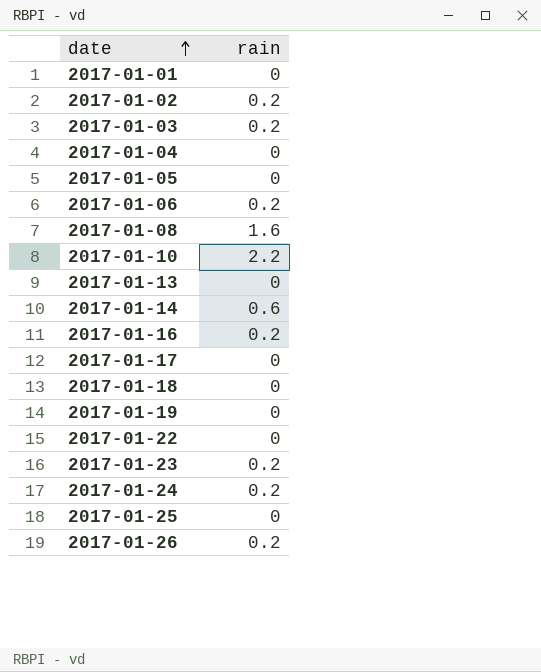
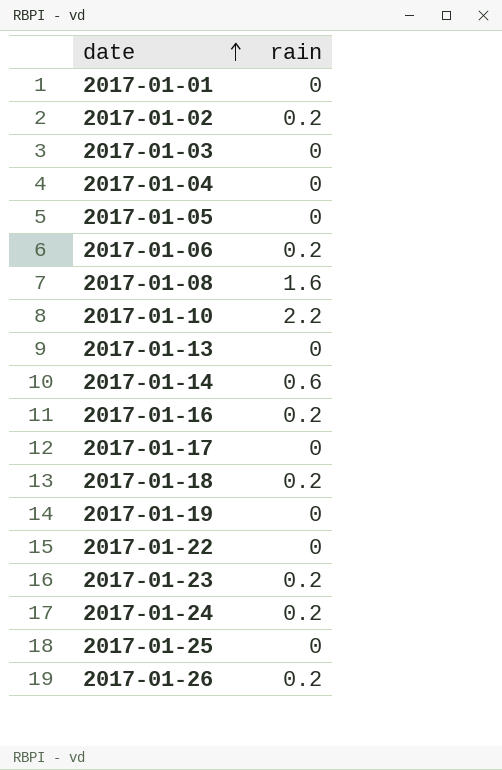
2017-01-03 | rain: 0.2 -> 0
2017-01-18 | rain: 0 -> 0.2

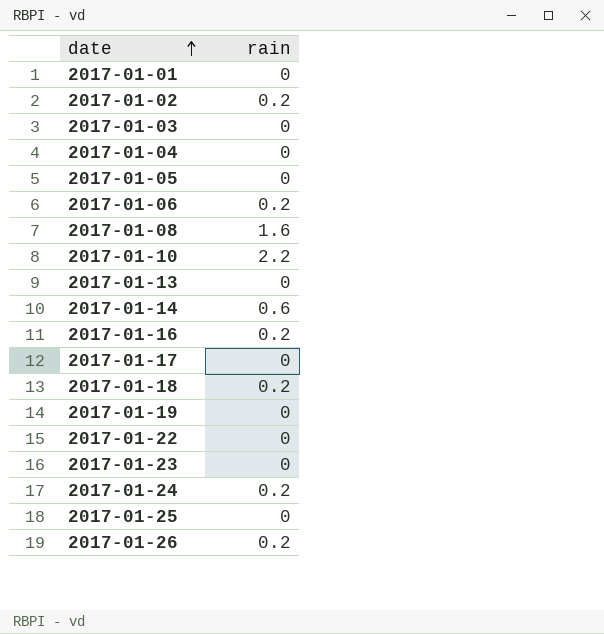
2017-01-23 | rain: 0.2 -> 0

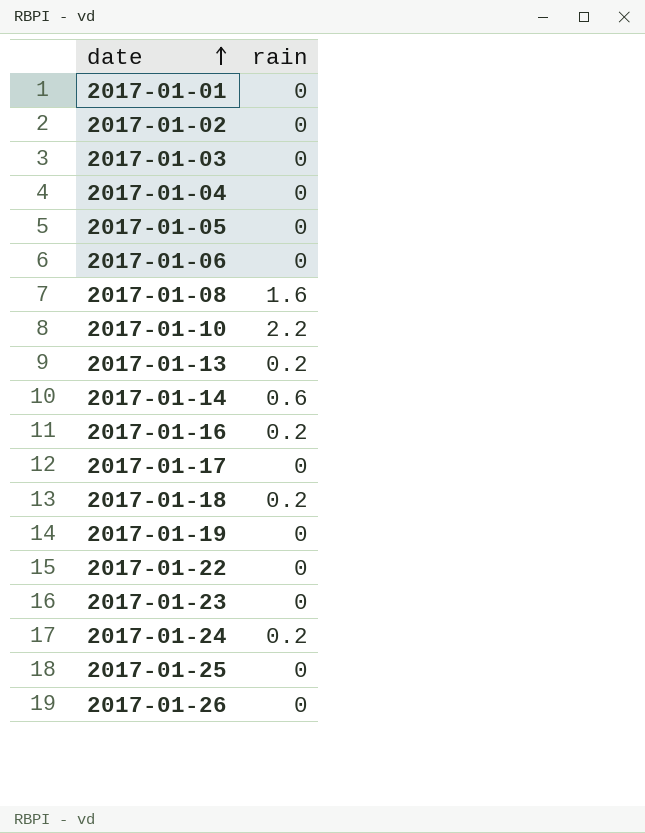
2017-01-02 | rain: 0.2 -> 0
2017-01-06 | rain: 0.2 -> 0
2017-01-13 | rain: 0 -> 0.2
2017-01-26 | rain: 0.2 -> 0

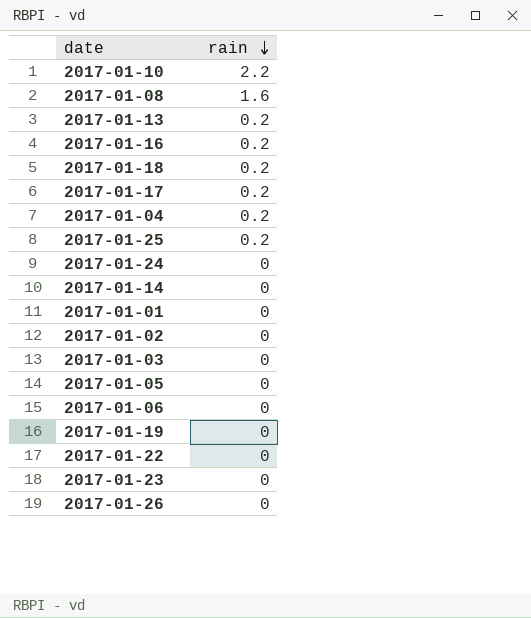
row order: date ascending -> rain descending
2017-01-17 | rain: 0 -> 0.2
2017-01-04 | rain: 0 -> 0.2
2017-01-25 | rain: 0 -> 0.2
2017-01-24 | rain: 0.2 -> 0
2017-01-14 | rain: 0.6 -> 0

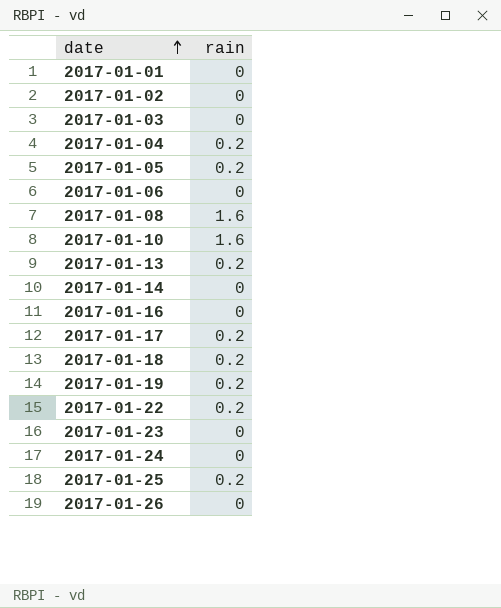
row order: rain descending -> date ascending
2017-01-05 | rain: 0 -> 0.2
2017-01-10 | rain: 2.2 -> 1.6
2017-01-16 | rain: 0.2 -> 0
2017-01-19 | rain: 0 -> 0.2
2017-01-22 | rain: 0 -> 0.2

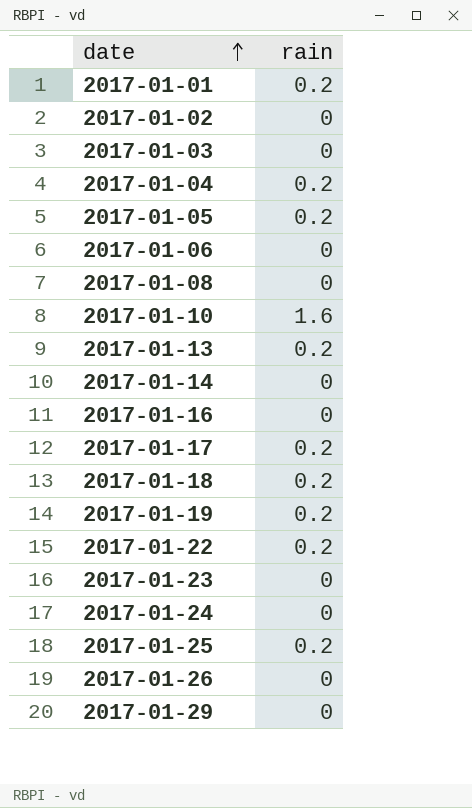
2017-01-01 | rain: 0 -> 0.2
2017-01-08 | rain: 1.6 -> 0
row 2017-01-29: none -> 0

